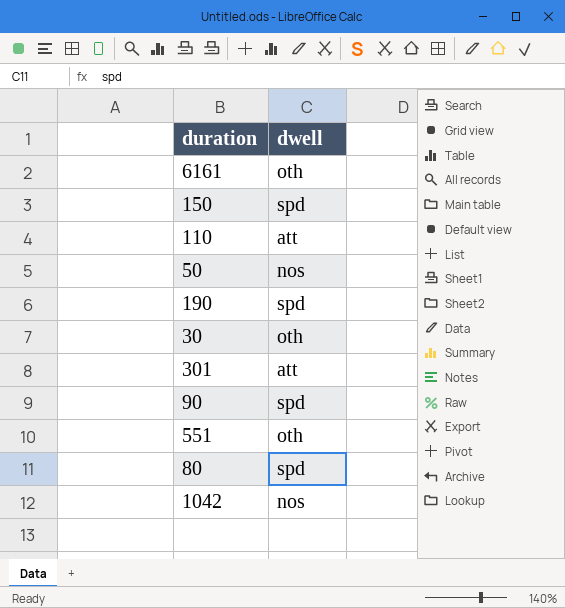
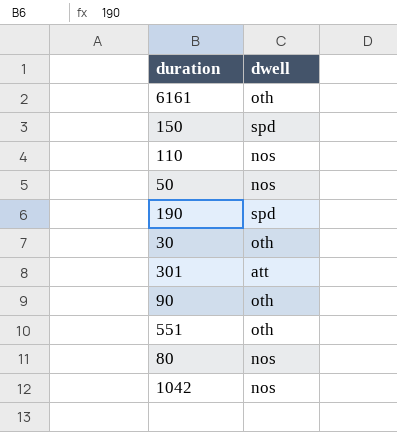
110 | dwell: att -> nos
90 | dwell: spd -> oth
80 | dwell: spd -> nos

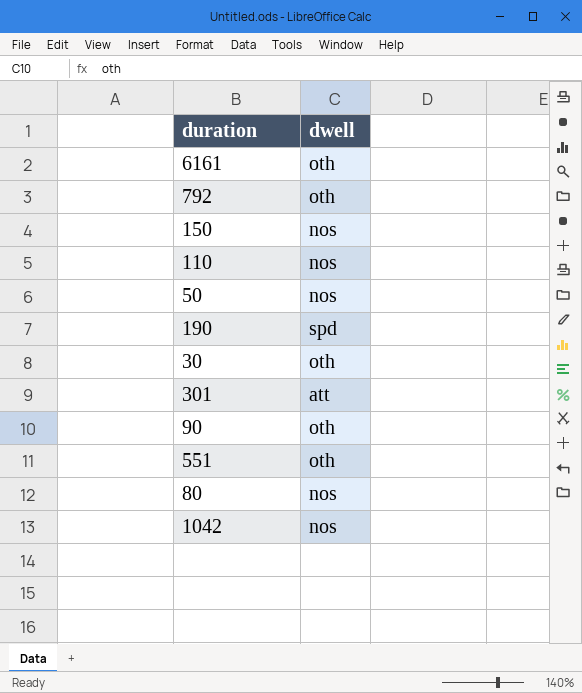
row 792: none -> oth
150 | dwell: spd -> nos

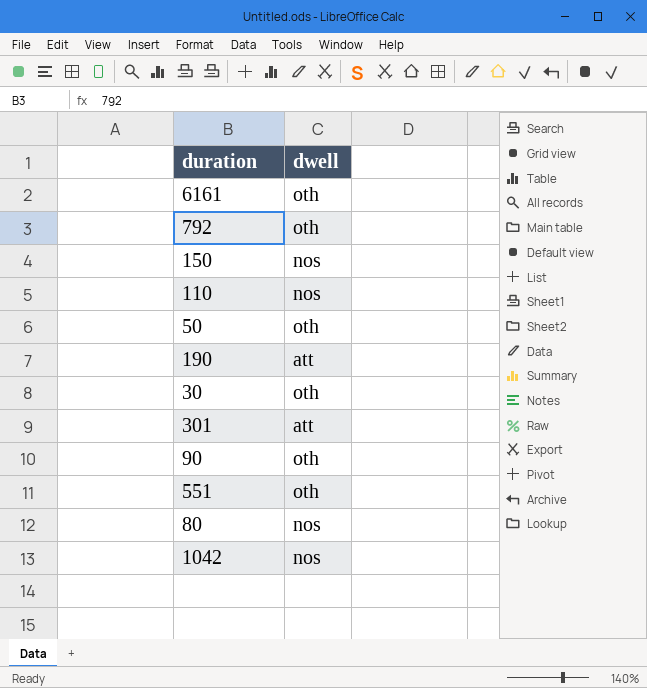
50 | dwell: nos -> oth
190 | dwell: spd -> att

